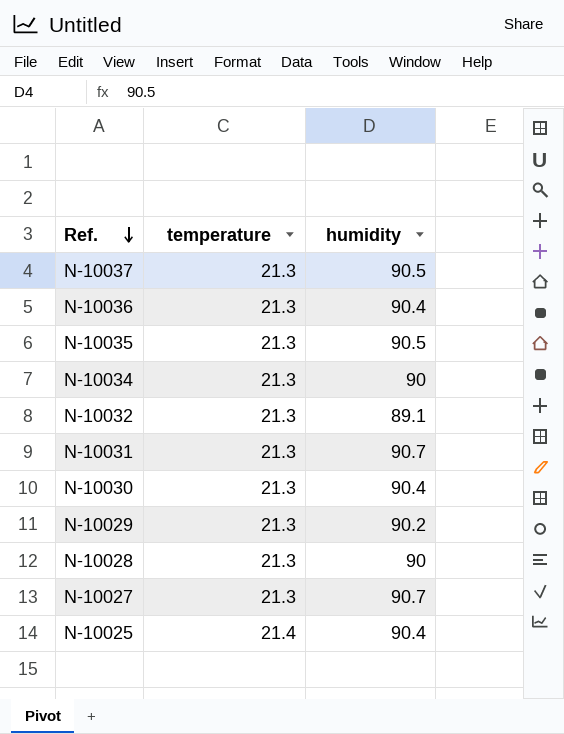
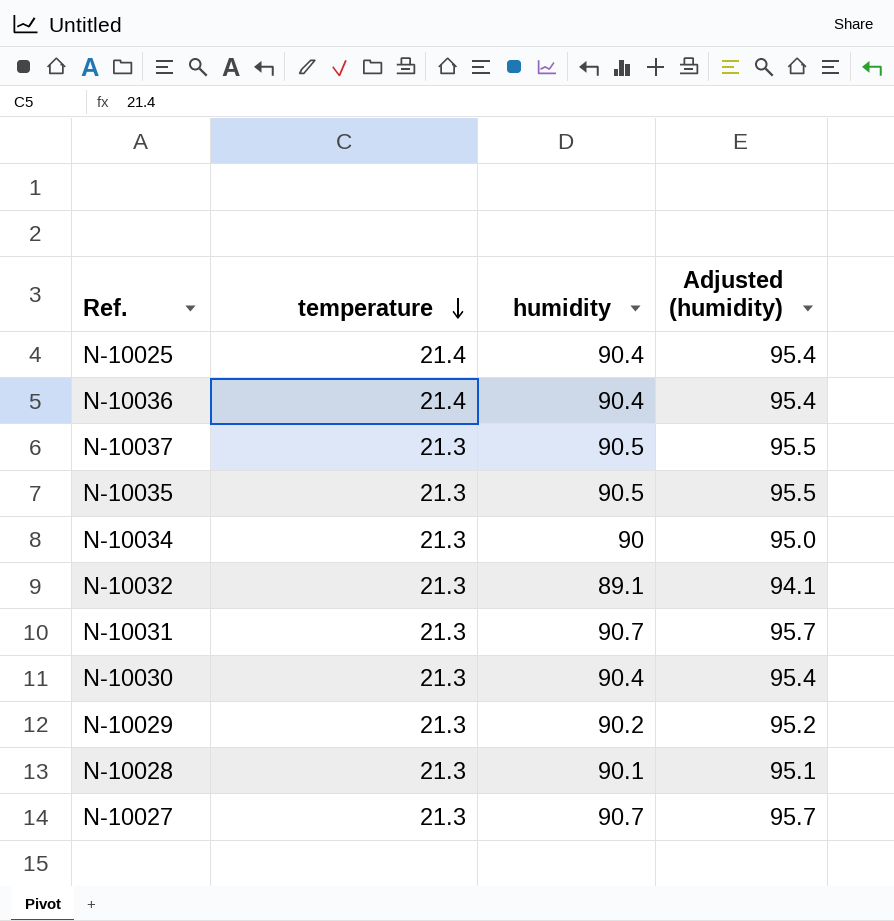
row order: Ref. descending -> temperature descending
column Adjusted (humidity) | formula: none -> [humidity] + 5
N-10036 | temperature: 21.3 -> 21.4
N-10028 | humidity: 90 -> 90.1

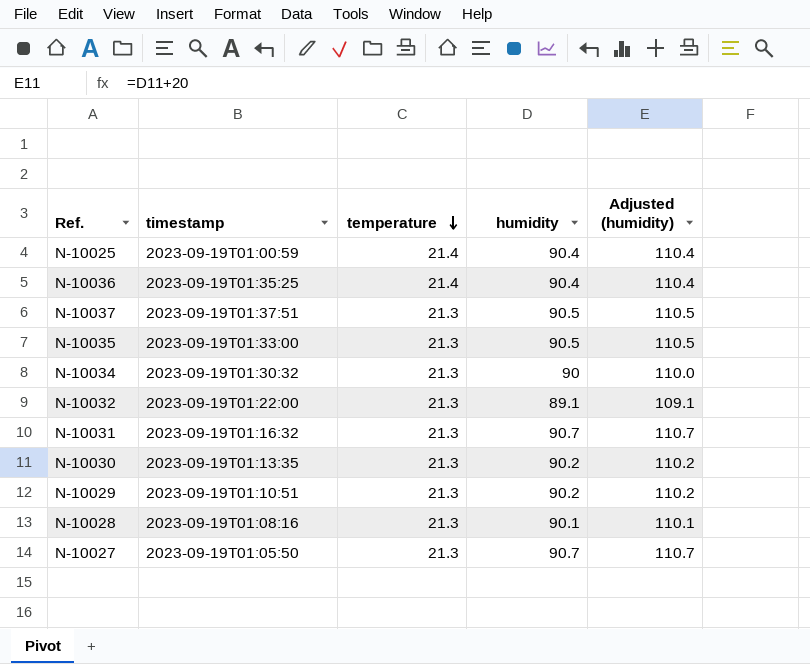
column timestamp | position: none -> 2
column Adjusted (humidity) | formula: [humidity] + 5 -> [humidity] + 20
N-10030 | humidity: 90.4 -> 90.2

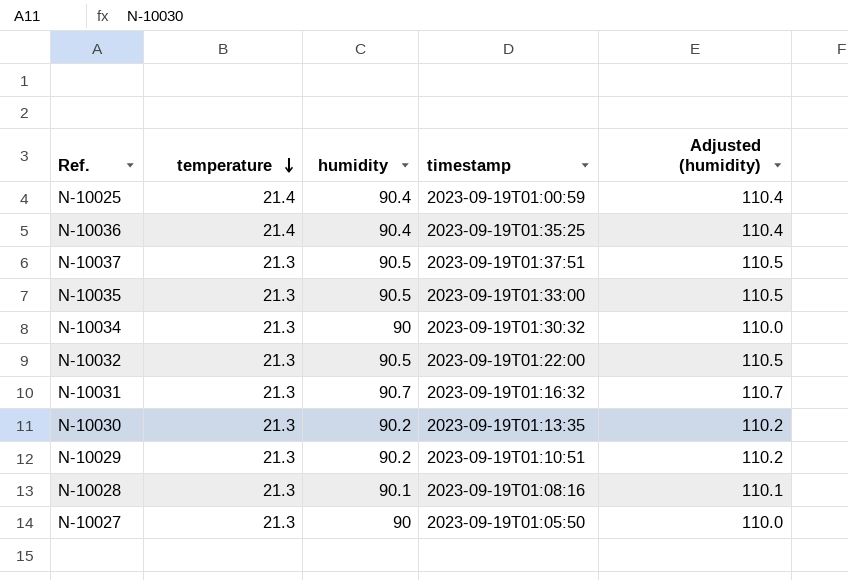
column timestamp | position: 2 -> 4
N-10032 | humidity: 89.1 -> 90.5
N-10032 | Adjusted (humidity): 109.1 -> 110.5
N-10027 | humidity: 90.7 -> 90
N-10027 | Adjusted (humidity): 110.7 -> 110.0

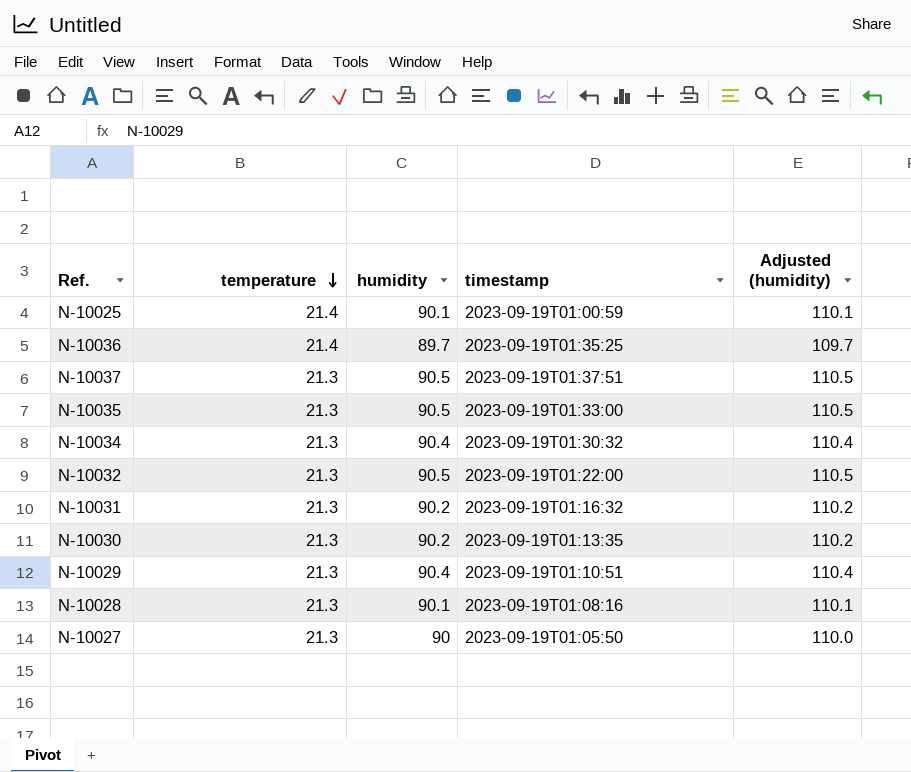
N-10025 | humidity: 90.4 -> 90.1
N-10025 | Adjusted (humidity): 110.4 -> 110.1
N-10036 | humidity: 90.4 -> 89.7
N-10036 | Adjusted (humidity): 110.4 -> 109.7
N-10034 | humidity: 90 -> 90.4
N-10034 | Adjusted (humidity): 110.0 -> 110.4
N-10031 | humidity: 90.7 -> 90.2
N-10031 | Adjusted (humidity): 110.7 -> 110.2
N-10029 | humidity: 90.2 -> 90.4
N-10029 | Adjusted (humidity): 110.2 -> 110.4

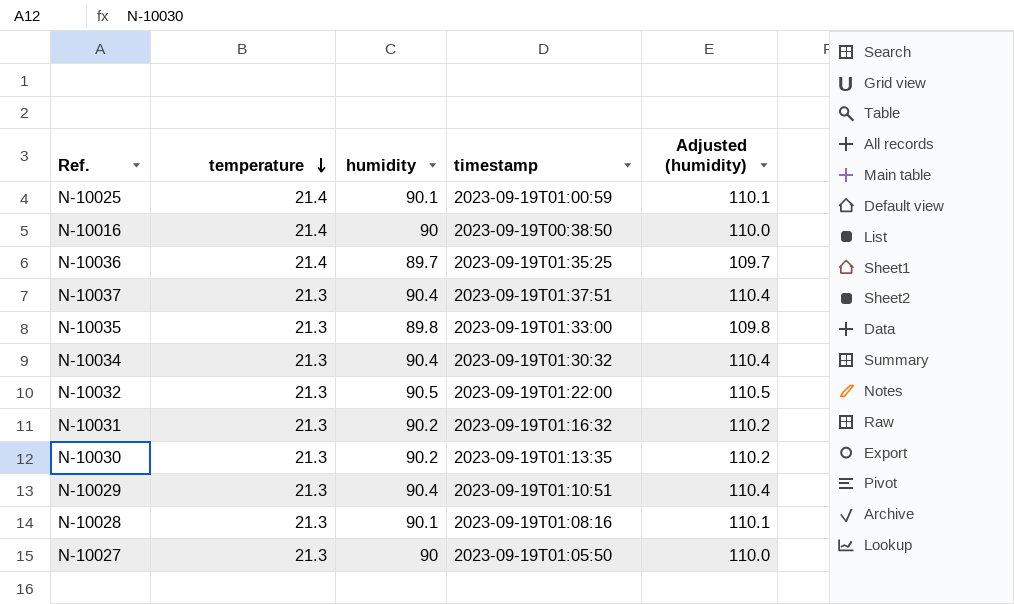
row N-10016: none -> 21.4 | 90 | 2023-09-19T00:38:50 | 110.0
N-10037 | humidity: 90.5 -> 90.4
N-10037 | Adjusted (humidity): 110.5 -> 110.4
N-10035 | humidity: 90.5 -> 89.8
N-10035 | Adjusted (humidity): 110.5 -> 109.8

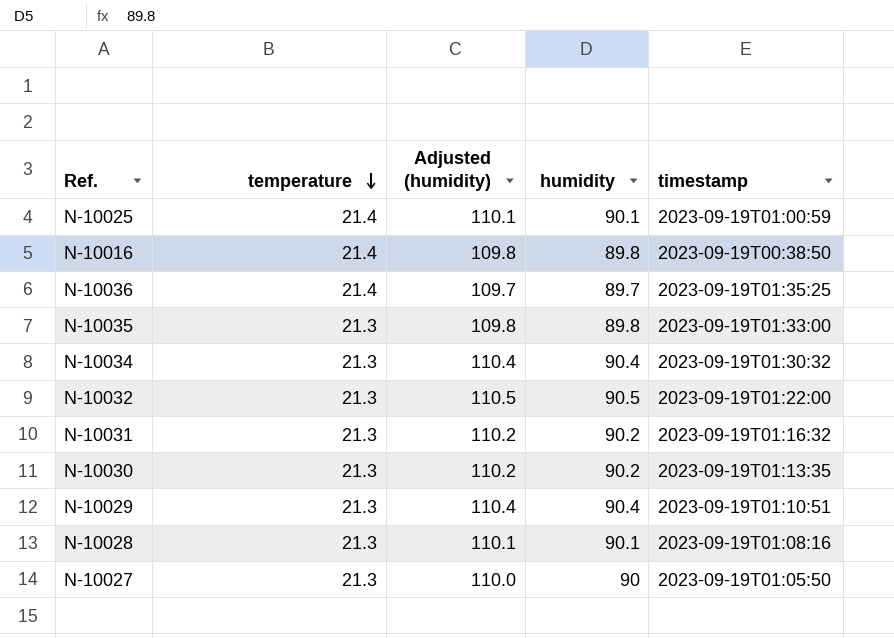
column Adjusted (humidity) | position: 5 -> 3
row N-10037: 21.3 | 90.4 | 2023-09-19T01:37:51 | 110.4 -> none
N-10016 | Adjusted (humidity): 110.0 -> 109.8
N-10016 | humidity: 90 -> 89.8

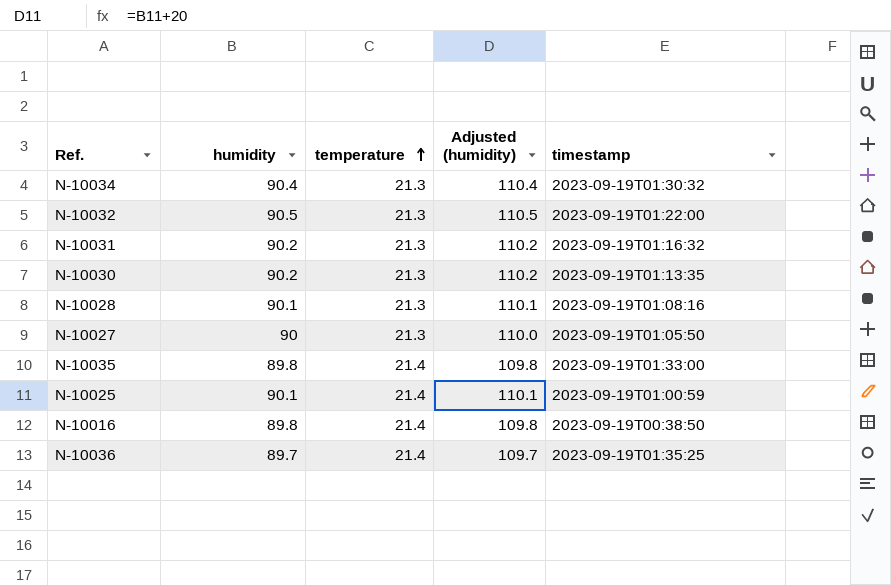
row order: temperature descending -> temperature ascending
column humidity | position: 4 -> 2
row N-10029: 21.3 | 110.4 | 90.4 | 2023-09-19T01:10:51 -> none
N-10035 | temperature: 21.3 -> 21.4

